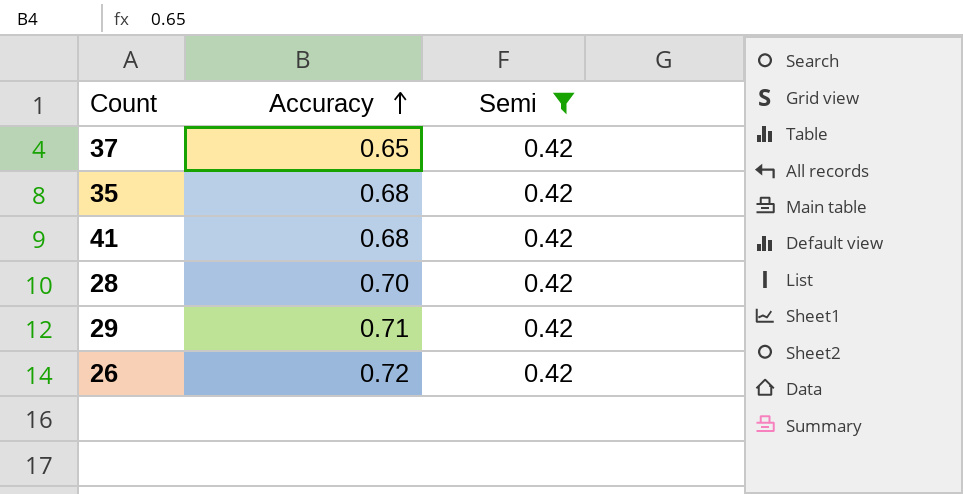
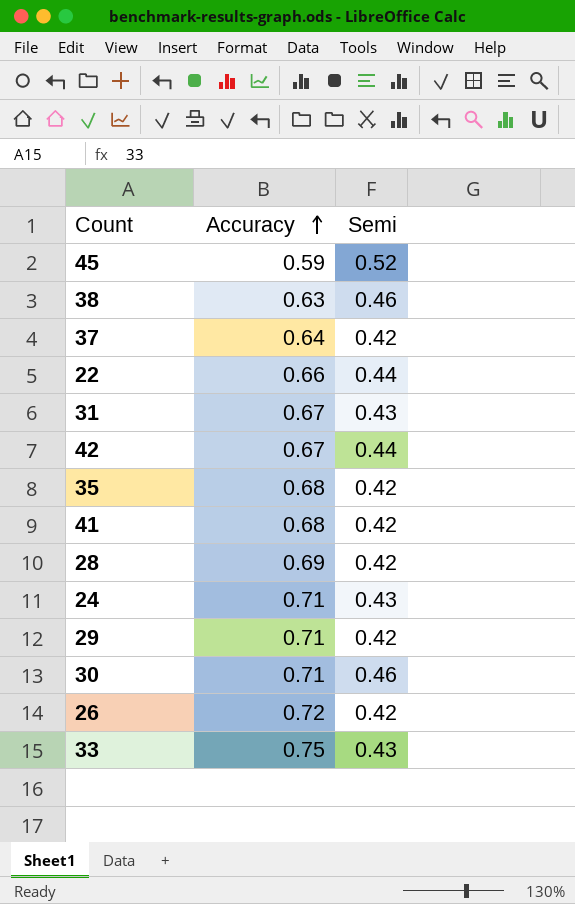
filter: Semi = 0.42 -> none
37 | Accuracy: 0.65 -> 0.64
28 | Accuracy: 0.70 -> 0.69

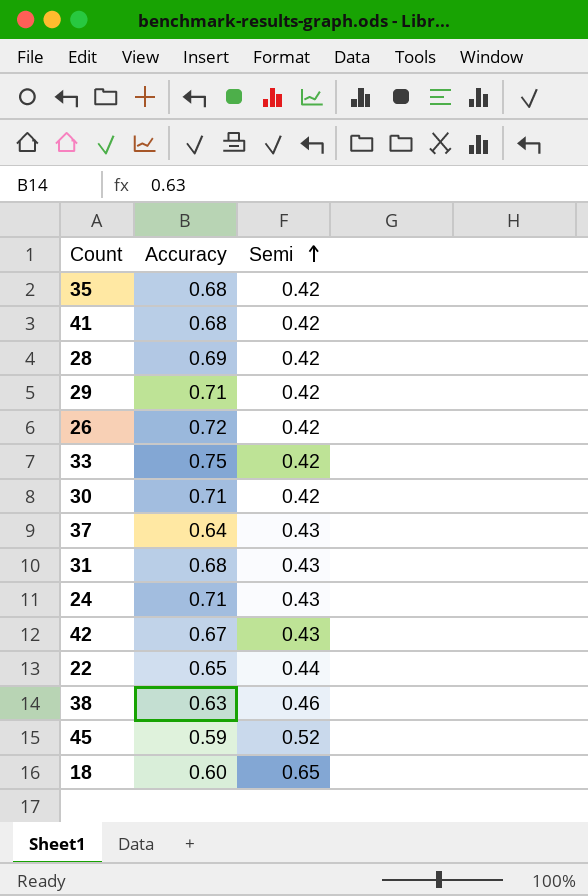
row order: Accuracy ascending -> Semi ascending
33 | Semi: 0.43 -> 0.42
30 | Semi: 0.46 -> 0.42
37 | Semi: 0.42 -> 0.43
31 | Accuracy: 0.67 -> 0.68
42 | Semi: 0.44 -> 0.43
22 | Accuracy: 0.66 -> 0.65
row 18: none -> 0.60 | 0.65

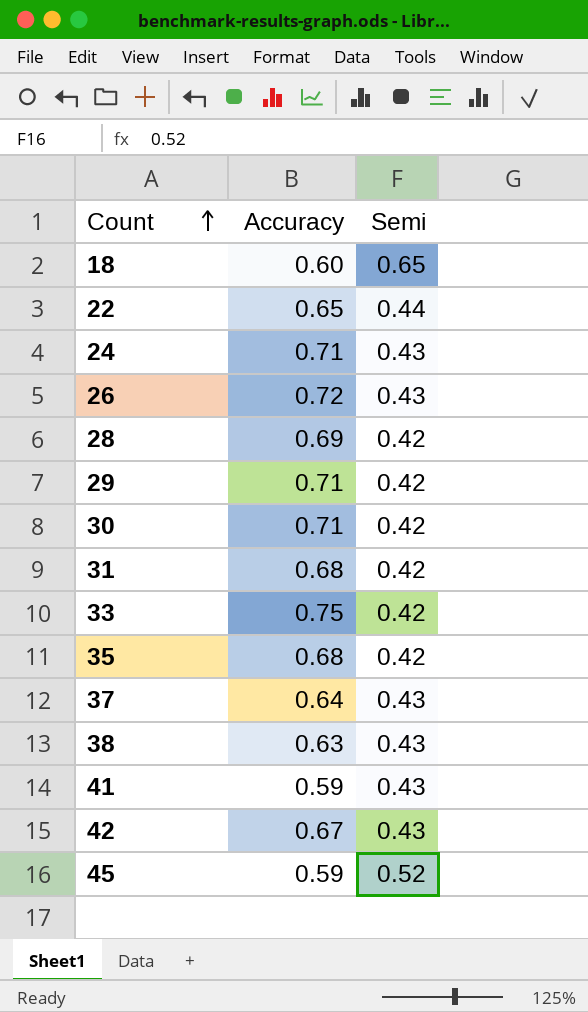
row order: Semi ascending -> Count ascending
26 | Semi: 0.42 -> 0.43
31 | Semi: 0.43 -> 0.42
38 | Semi: 0.46 -> 0.43
41 | Accuracy: 0.68 -> 0.59
41 | Semi: 0.42 -> 0.43

